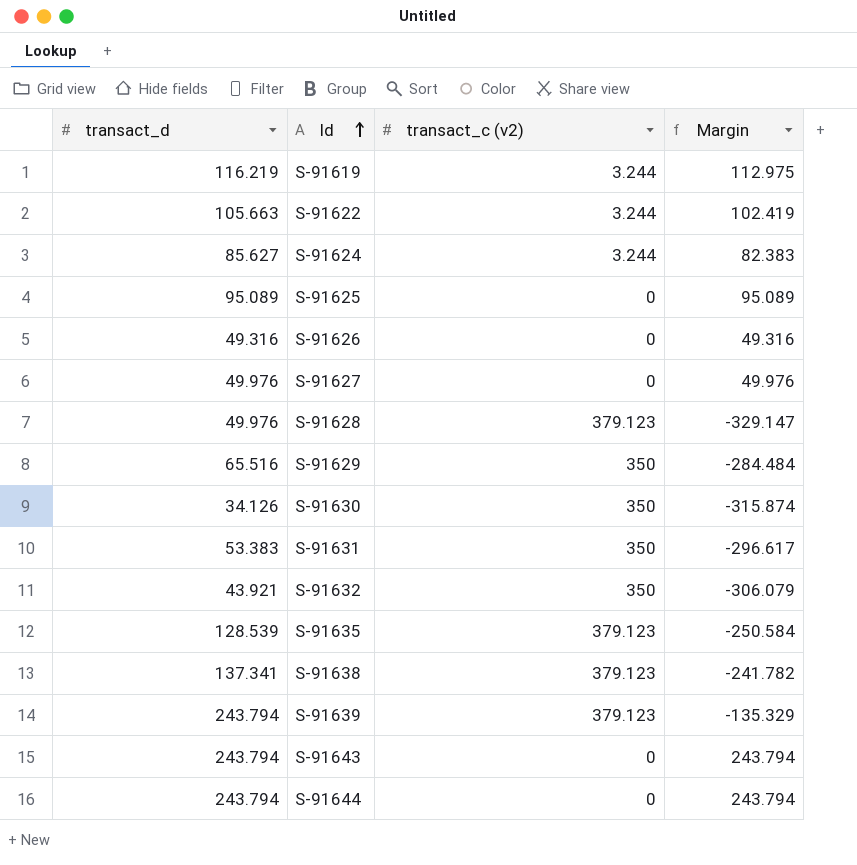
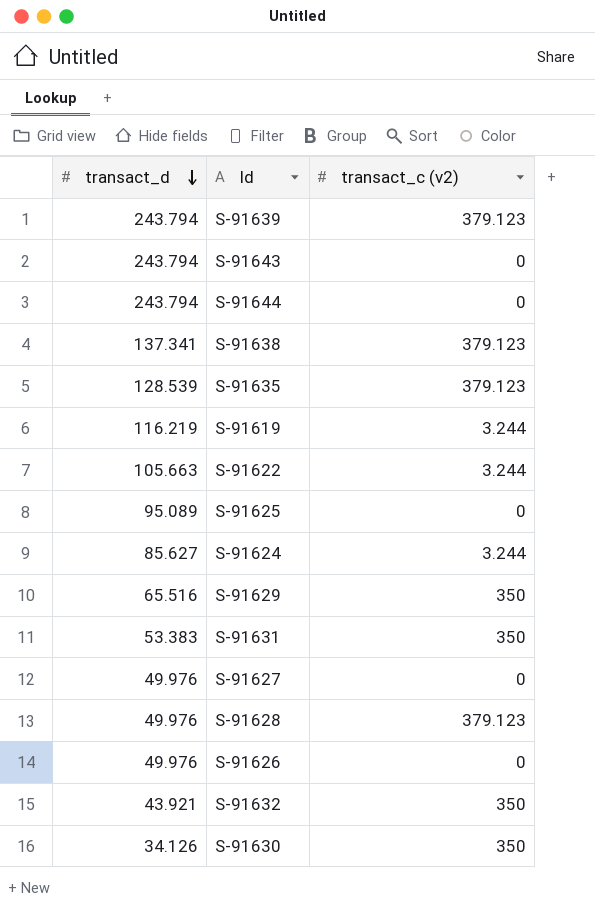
row order: Id ascending -> transact_d descending
column Margin | formula: [transact_d] - [transact_c (v2)] -> none
S-91626 | transact_d: 49.316 -> 49.976

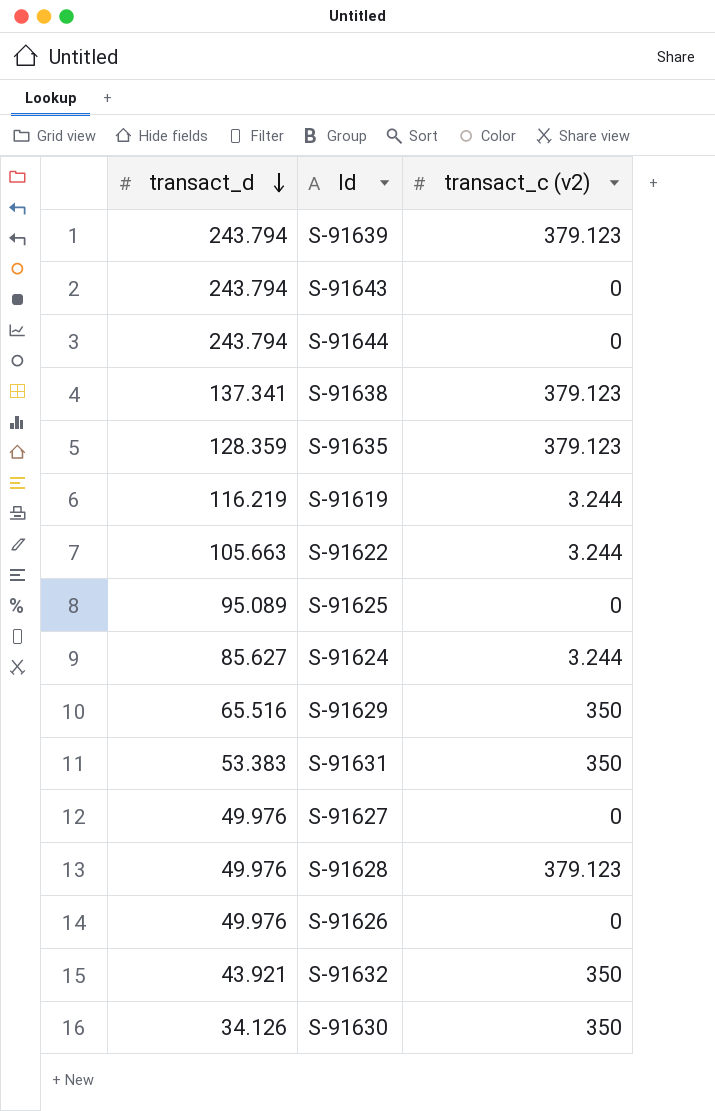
S-91635 | transact_d: 128.539 -> 128.359

